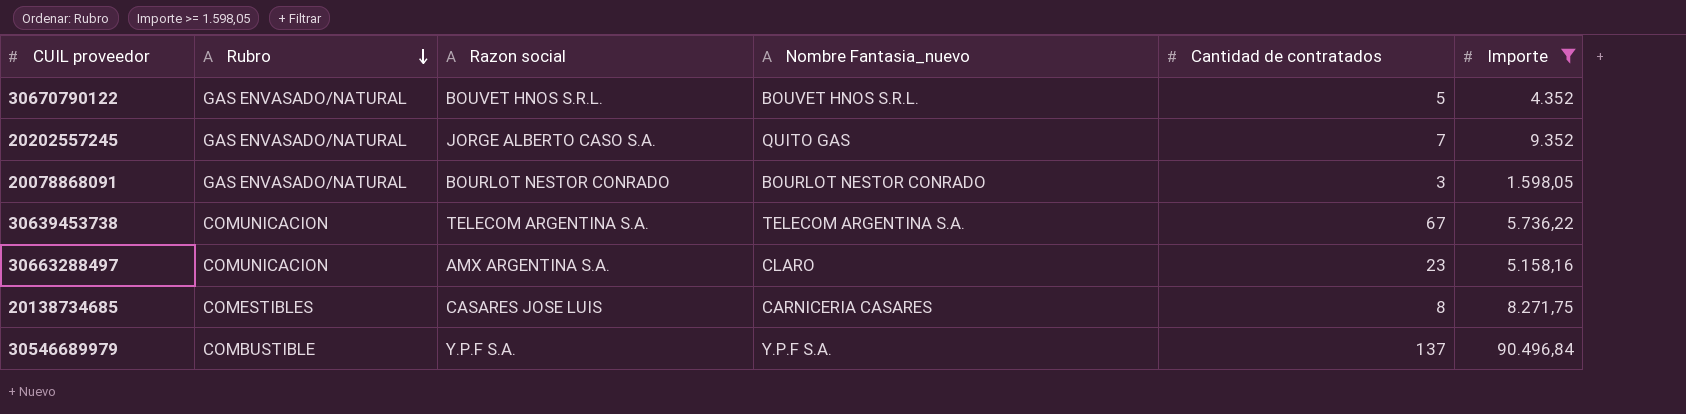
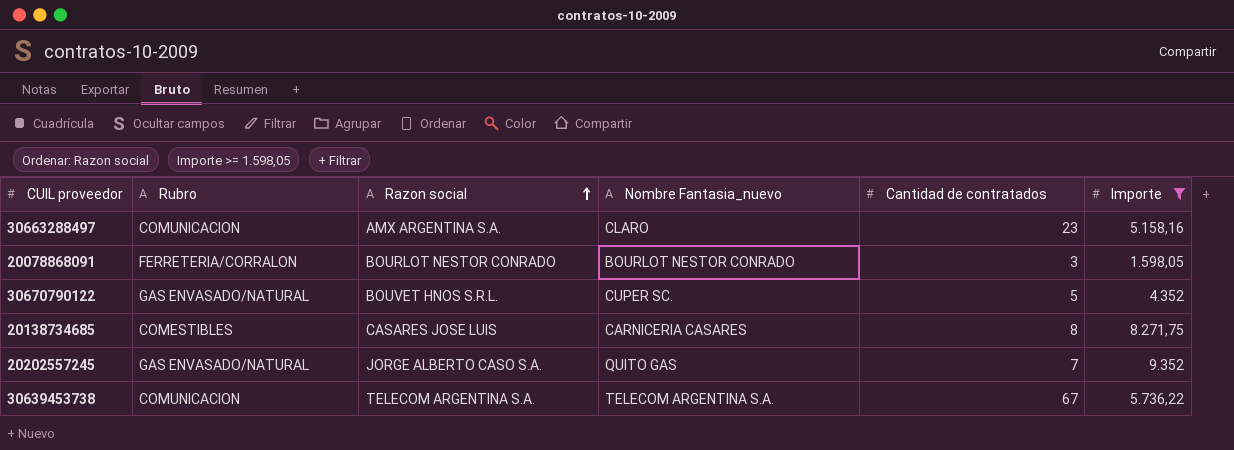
row order: Rubro descending -> Razon social ascending
row 30546689979: COMBUSTIBLE | Y.P.F S.A. | Y.P.F S.A. | 137 | 90.496,84 -> none
20078868091 | Rubro: GAS ENVASADO/NATURAL -> FERRETERIA/CORRALON
30670790122 | Nombre Fantasia_nuevo: BOUVET HNOS S.R.L. -> CUPER SC.

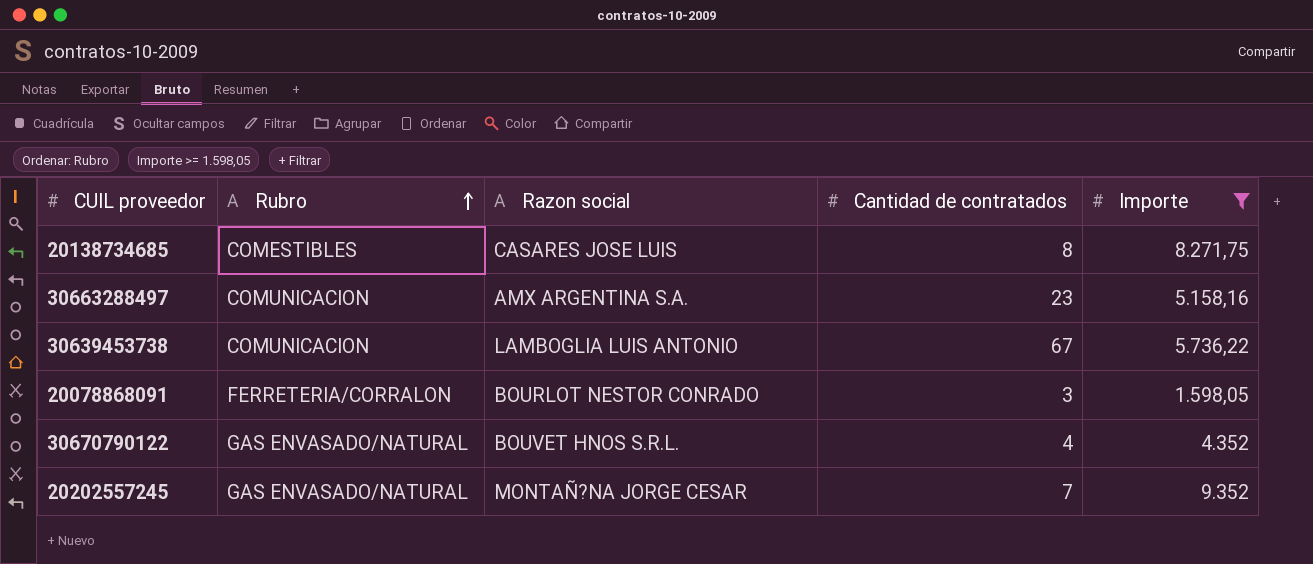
row order: Razon social ascending -> Rubro ascending
column Nombre Fantasia_nuevo | position: 4 -> none
30639453738 | Razon social: TELECOM ARGENTINA S.A. -> LAMBOGLIA LUIS ANTONIO
30670790122 | Cantidad de contratados: 5 -> 4
20202557245 | Razon social: JORGE ALBERTO CASO S.A. -> MONTAÑ?NA JORGE CESAR

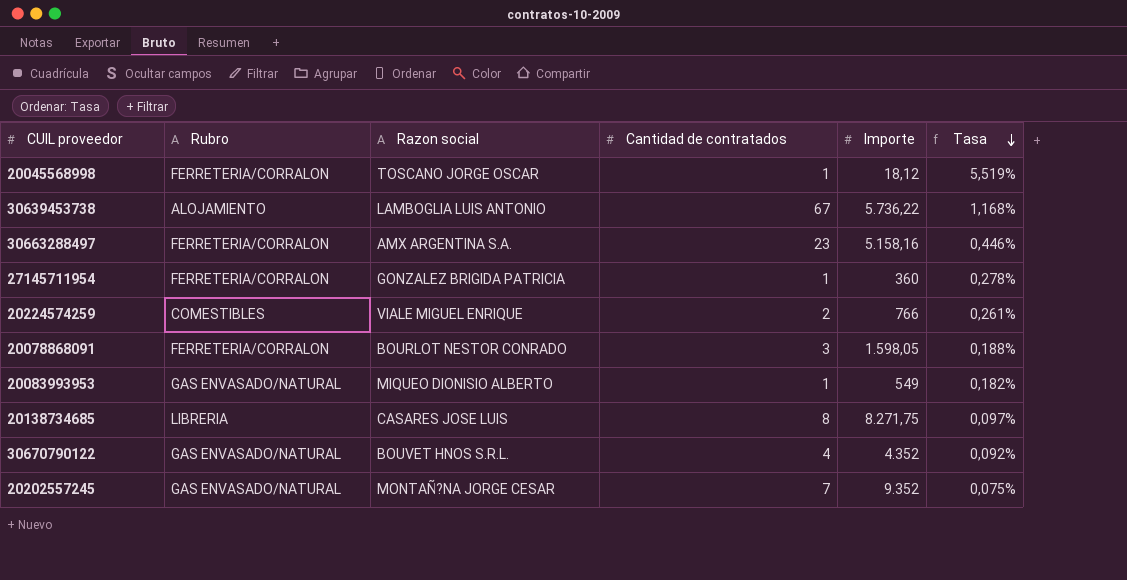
filter: Importe >= 1.598,05 -> none
row order: Rubro ascending -> Tasa descending
column Tasa | formula: none -> [Cantidad de contratados] / [Importe]
30639453738 | Rubro: COMUNICACION -> ALOJAMIENTO
30663288497 | Rubro: COMUNICACION -> FERRETERIA/CORRALON
20138734685 | Rubro: COMESTIBLES -> LIBRERIA

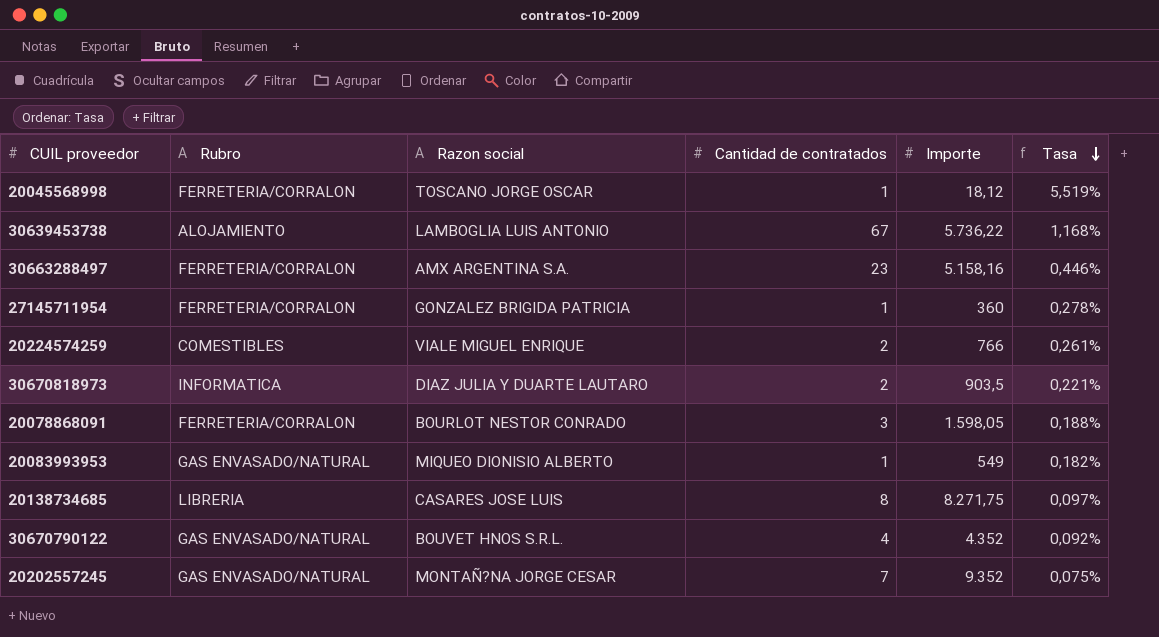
row 30670818973: none -> INFORMATICA | DIAZ JULIA Y DUARTE LAUTARO | 2 | 903,5 | 0,221%

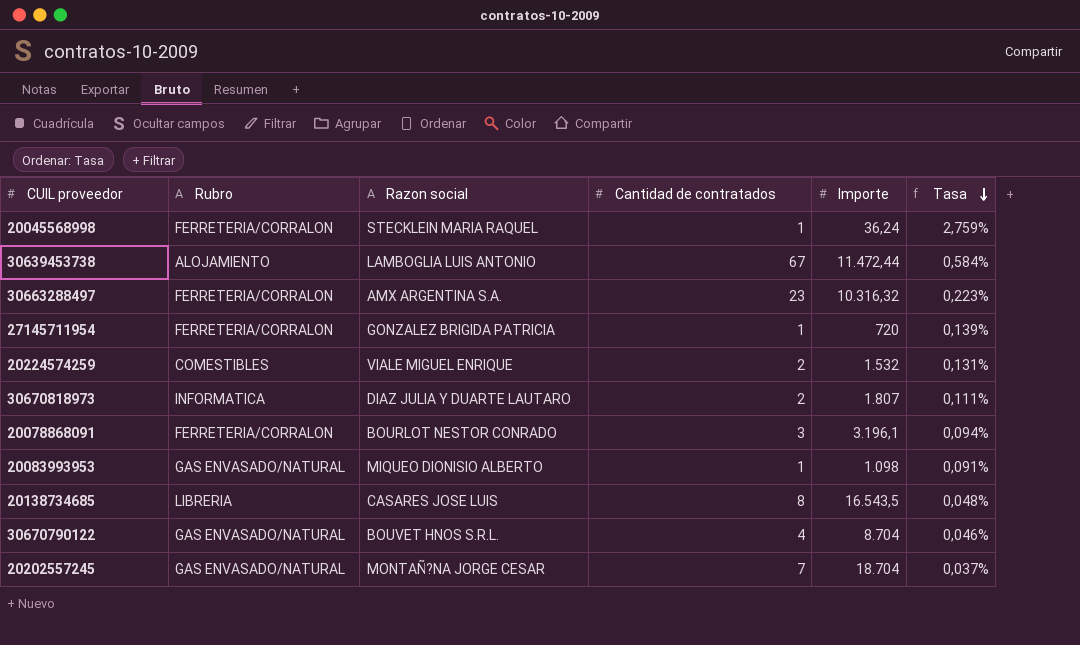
20045568998 | Razon social: TOSCANO JORGE OSCAR -> STECKLEIN MARIA RAQUEL
20045568998 | Importe: 18,12 -> 36,24
20045568998 | Tasa: 5,519% -> 2,759%
30639453738 | Importe: 5.736,22 -> 11.472,44
30639453738 | Tasa: 1,168% -> 0,584%
30663288497 | Importe: 5.158,16 -> 10.316,32
30663288497 | Tasa: 0,446% -> 0,223%
27145711954 | Importe: 360 -> 720
27145711954 | Tasa: 0,278% -> 0,139%
20224574259 | Importe: 766 -> 1.532
20224574259 | Tasa: 0,261% -> 0,131%
30670818973 | Importe: 903,5 -> 1.807
30670818973 | Tasa: 0,221% -> 0,111%
20078868091 | Importe: 1.598,05 -> 3.196,1
20078868091 | Tasa: 0,188% -> 0,094%
20083993953 | Importe: 549 -> 1.098
20083993953 | Tasa: 0,182% -> 0,091%
20138734685 | Importe: 8.271,75 -> 16.543,5
20138734685 | Tasa: 0,097% -> 0,048%
30670790122 | Importe: 4.352 -> 8.704
30670790122 | Tasa: 0,092% -> 0,046%
20202557245 | Importe: 9.352 -> 18.704
20202557245 | Tasa: 0,075% -> 0,037%

